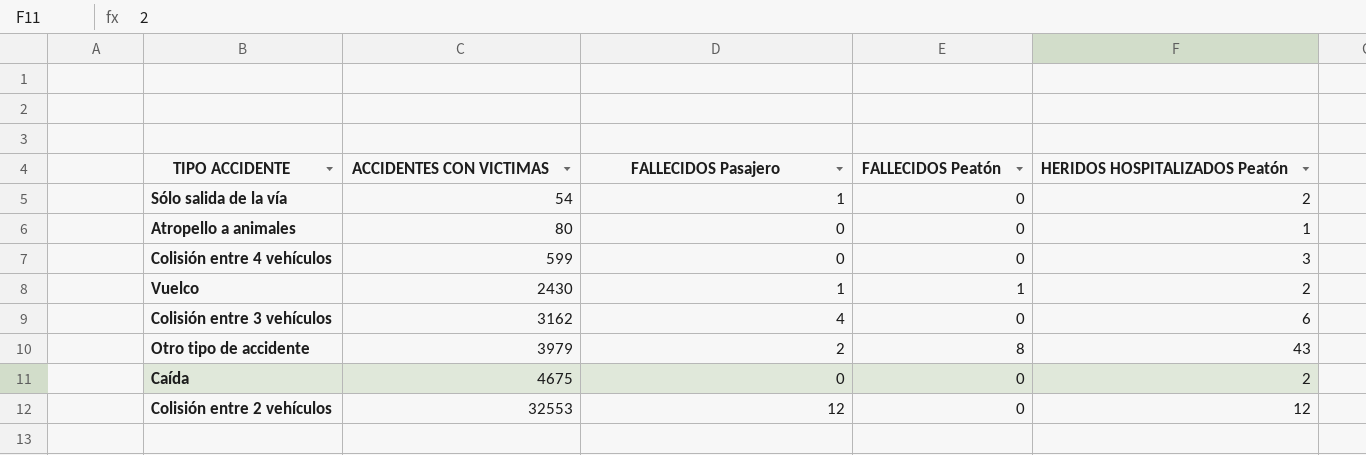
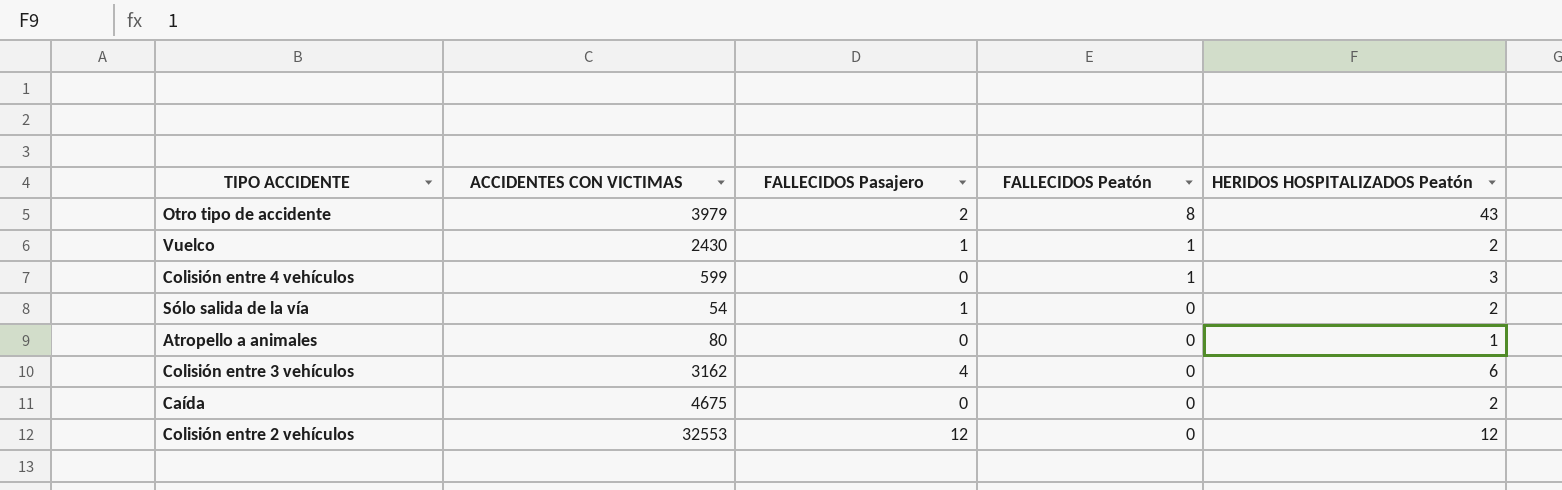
row order: ACCIDENTES CON VICTIMAS ascending -> FALLECIDOS Peatón descending
Colisión entre 4 vehículos | FALLECIDOS Peatón: 0 -> 1

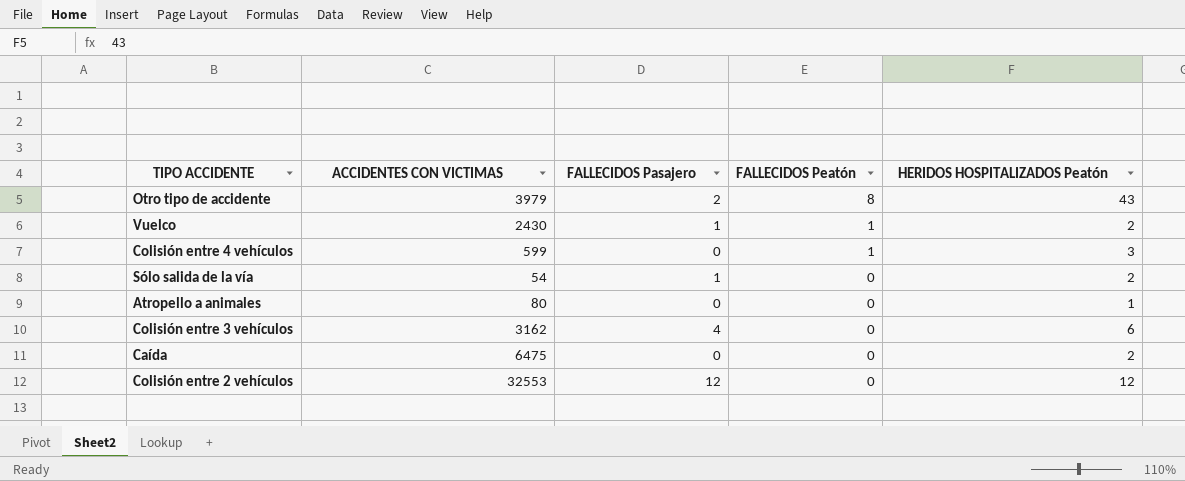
Caída | ACCIDENTES CON VICTIMAS: 4675 -> 6475

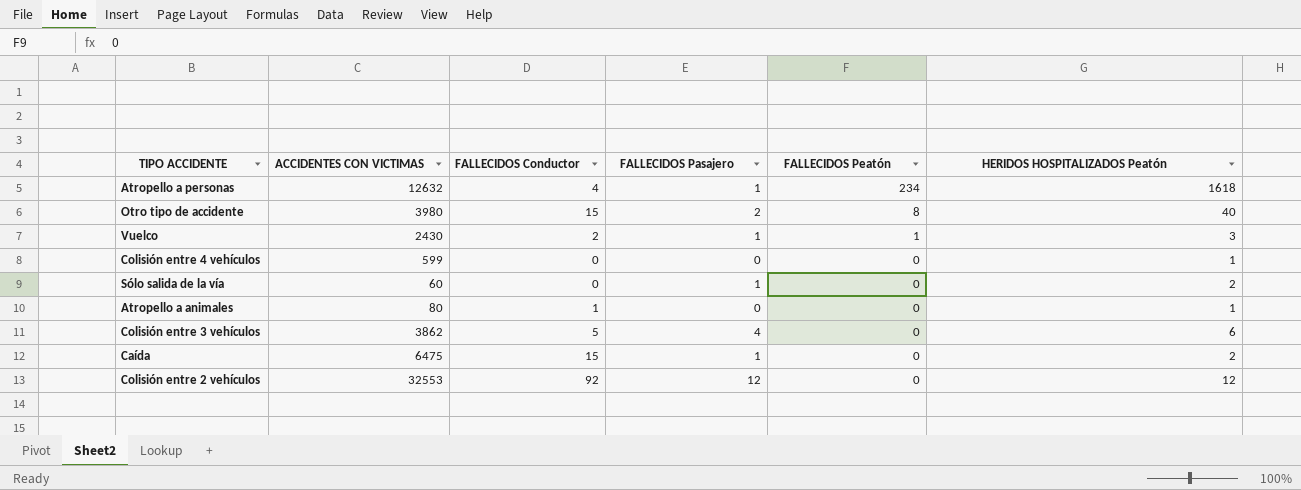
column FALLECIDOS Conductor | position: none -> 3
row Atropello a personas: none -> 12632 | 4 | 1 | 234 | 1618
Otro tipo de accidente | ACCIDENTES CON VICTIMAS: 3979 -> 3980
Otro tipo de accidente | HERIDOS HOSPITALIZADOS Peatón: 43 -> 40
Vuelco | HERIDOS HOSPITALIZADOS Peatón: 2 -> 3
Colisión entre 4 vehículos | FALLECIDOS Peatón: 1 -> 0
Colisión entre 4 vehículos | HERIDOS HOSPITALIZADOS Peatón: 3 -> 1
Sólo salida de la vía | ACCIDENTES CON VICTIMAS: 54 -> 60
Colisión entre 3 vehículos | ACCIDENTES CON VICTIMAS: 3162 -> 3862
Caída | FALLECIDOS Pasajero: 0 -> 1

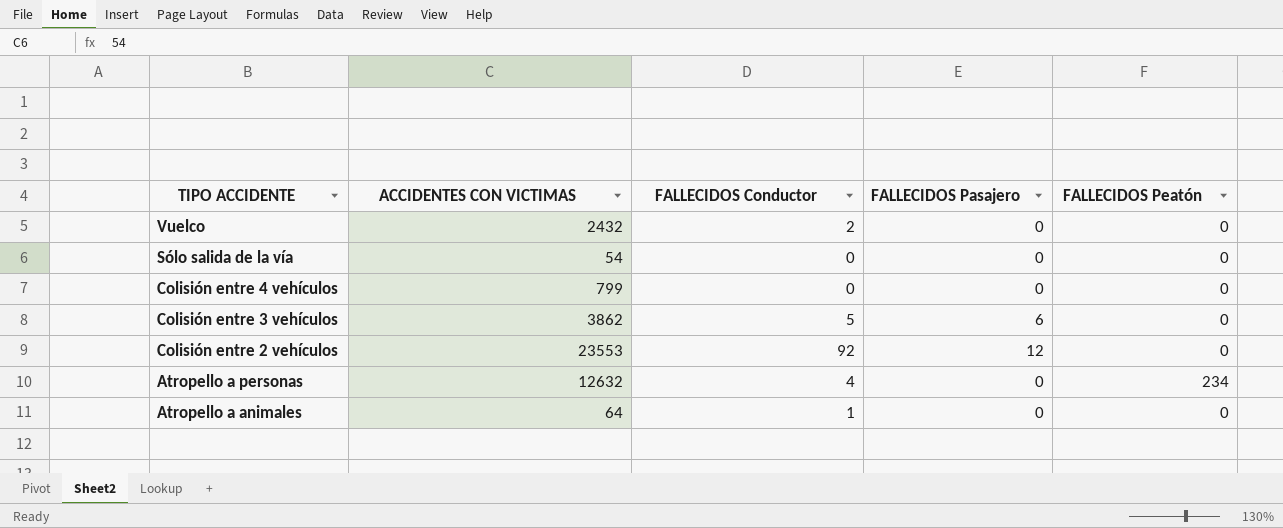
row order: FALLECIDOS Peatón descending -> TIPO ACCIDENTE descending
column HERIDOS HOSPITALIZADOS Peatón | position: 6 -> none
row Otro tipo de accidente: 3980 | 15 | 2 | 8 | 40 -> none
row Caída: 6475 | 15 | 1 | 0 | 2 -> none
Vuelco | ACCIDENTES CON VICTIMAS: 2430 -> 2432
Vuelco | FALLECIDOS Pasajero: 1 -> 0
Vuelco | FALLECIDOS Peatón: 1 -> 0
Sólo salida de la vía | ACCIDENTES CON VICTIMAS: 60 -> 54
Sólo salida de la vía | FALLECIDOS Pasajero: 1 -> 0
Colisión entre 4 vehículos | ACCIDENTES CON VICTIMAS: 599 -> 799
Colisión entre 3 vehículos | FALLECIDOS Pasajero: 4 -> 6
Colisión entre 2 vehículos | ACCIDENTES CON VICTIMAS: 32553 -> 23553
Atropello a personas | FALLECIDOS Pasajero: 1 -> 0
Atropello a animales | ACCIDENTES CON VICTIMAS: 80 -> 64

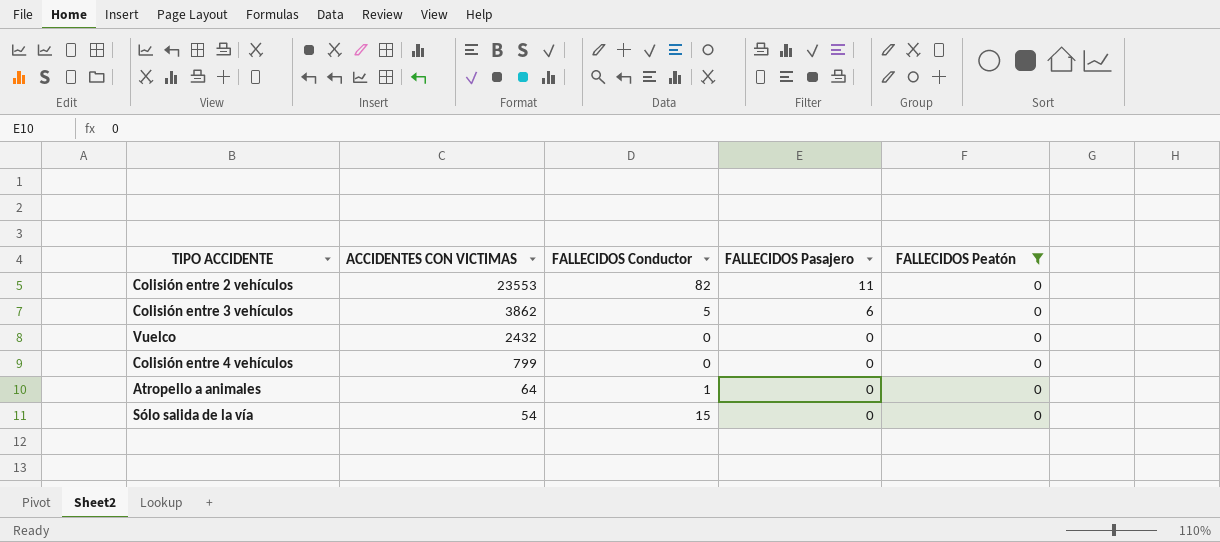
filter: none -> FALLECIDOS Peatón = 0
row order: TIPO ACCIDENTE descending -> ACCIDENTES CON VICTIMAS descending
Colisión entre 2 vehículos | FALLECIDOS Conductor: 92 -> 82
Colisión entre 2 vehículos | FALLECIDOS Pasajero: 12 -> 11
Vuelco | FALLECIDOS Conductor: 2 -> 0
Sólo salida de la vía | FALLECIDOS Conductor: 0 -> 15

